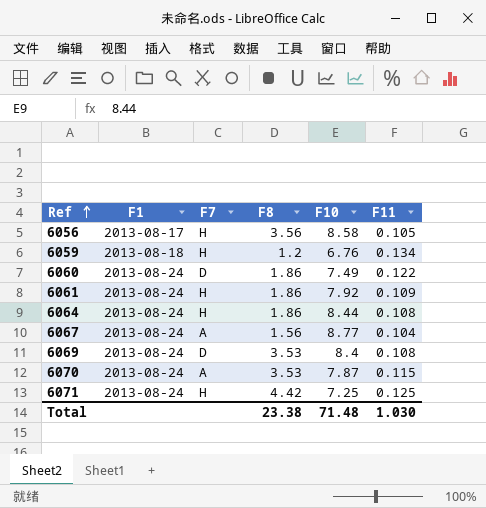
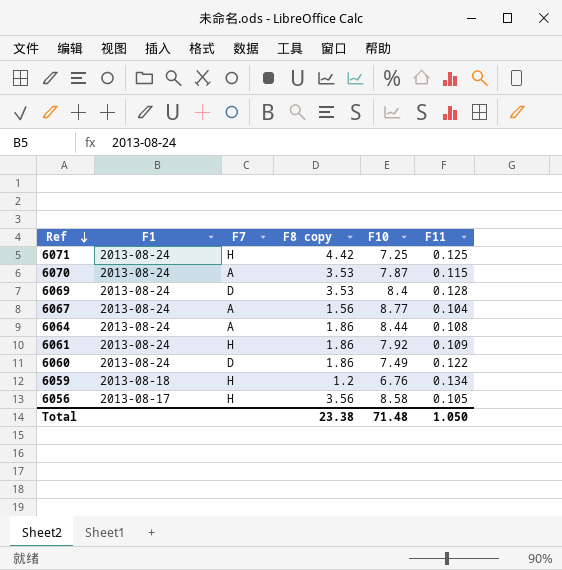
row order: Ref ascending -> Ref descending
column name: F8 -> F8 copy
6069 | F11: 0.108 -> 0.128
6064 | F7: H -> A
Total | F11: 1.030 -> 1.050

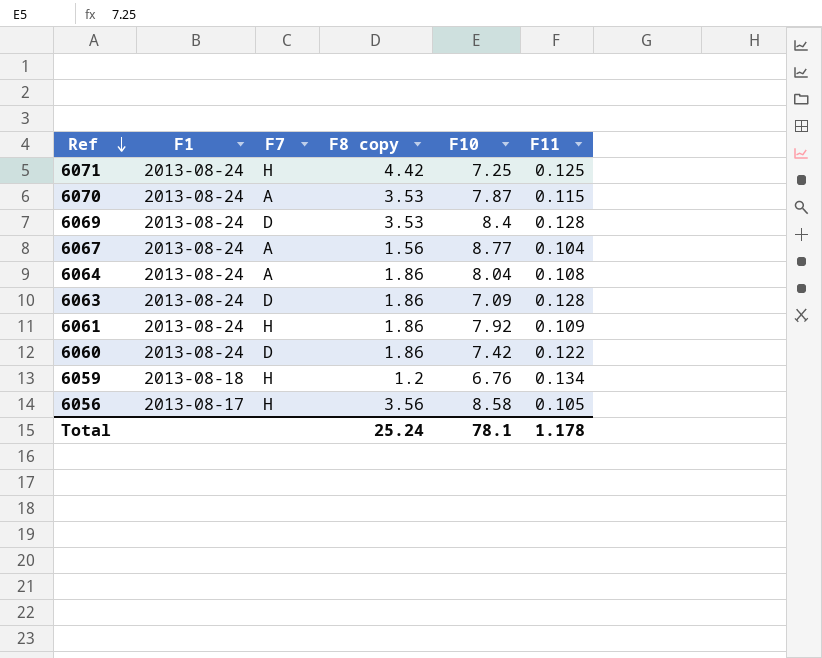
6064 | F10: 8.44 -> 8.04
row 6063: none -> 2013-08-24 | D | 1.86 | 7.09 | 0.128
6060 | F10: 7.49 -> 7.42
Total | F8 copy: 23.38 -> 25.24
Total | F10: 71.48 -> 78.1
Total | F11: 1.050 -> 1.178

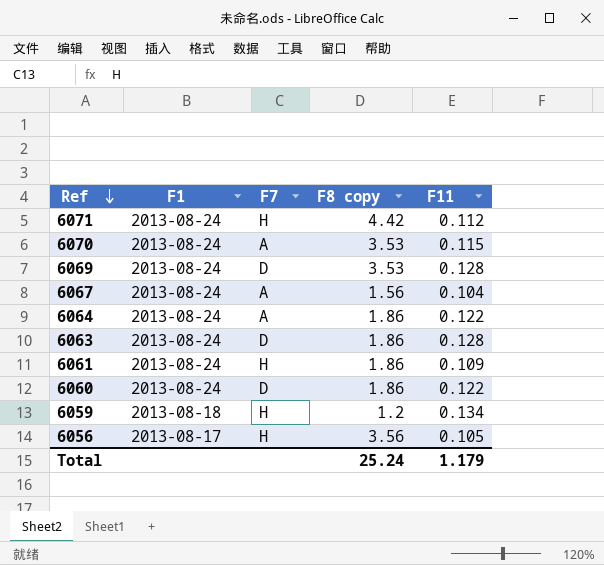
column F10 | position: 5 -> none
6071 | F11: 0.125 -> 0.112
6064 | F11: 0.108 -> 0.122
Total | F11: 1.178 -> 1.179

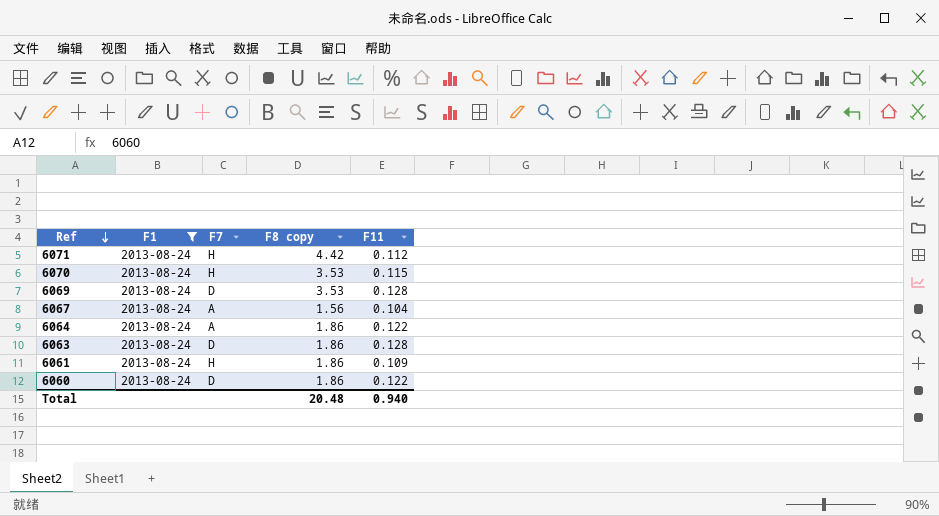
filter: none -> F1 = 2013-08-24
6070 | F7: A -> H
Total | F8 copy: 25.24 -> 20.48
Total | F11: 1.179 -> 0.940

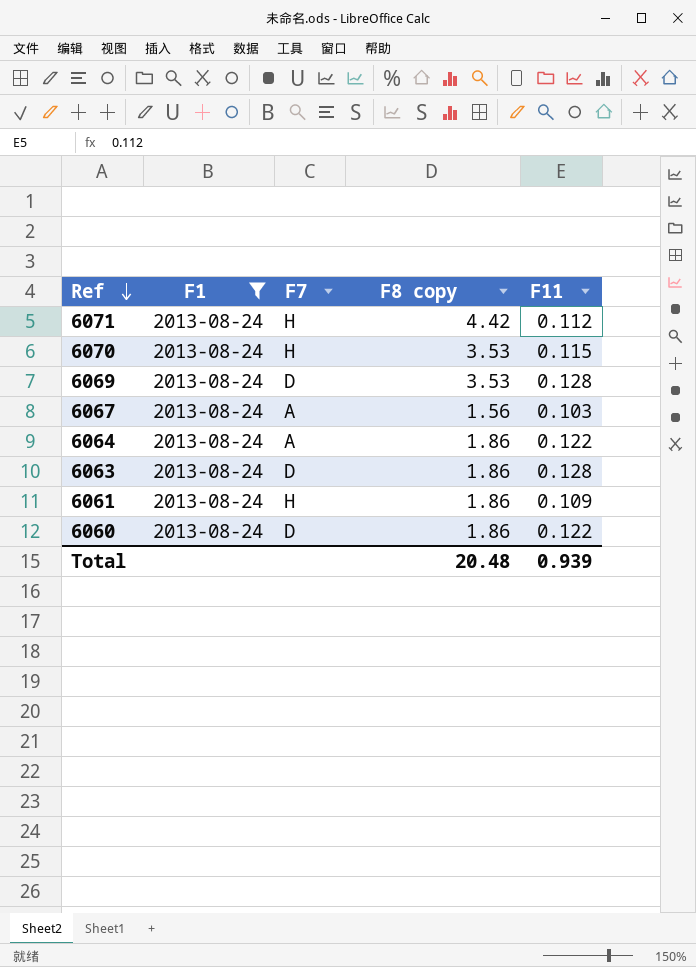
6067 | F11: 0.104 -> 0.103
Total | F11: 0.940 -> 0.939

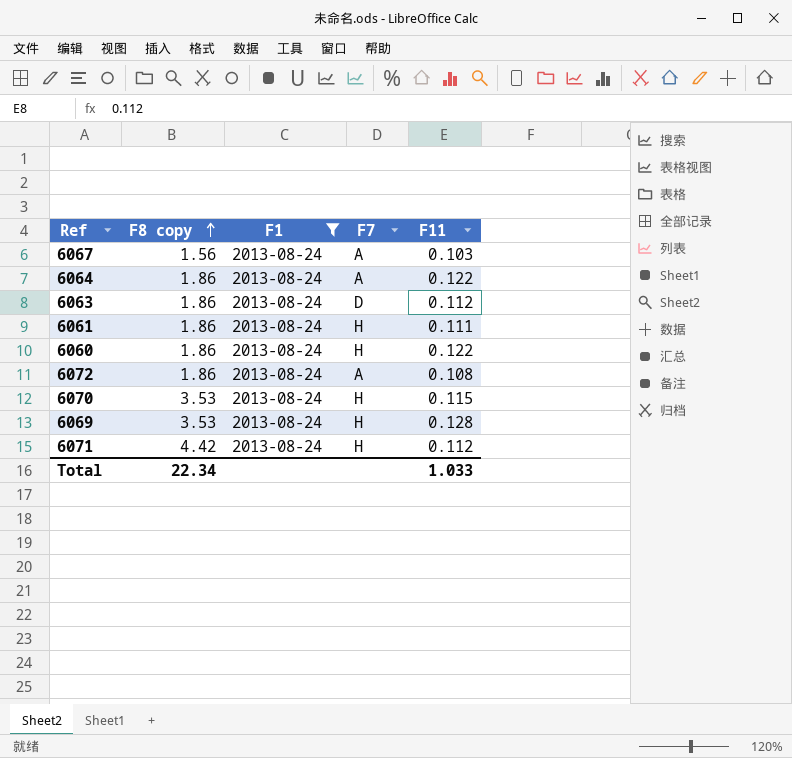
row order: Ref descending -> F8 copy ascending
column F8 copy | position: 4 -> 2
6063 | F11: 0.128 -> 0.112
6061 | F11: 0.109 -> 0.111
6060 | F7: D -> H
row 6072: none -> 1.86 | 2013-08-24 | A | 0.108
6069 | F7: D -> H
Total | F8 copy: 20.48 -> 22.34
Total | F11: 0.939 -> 1.033

